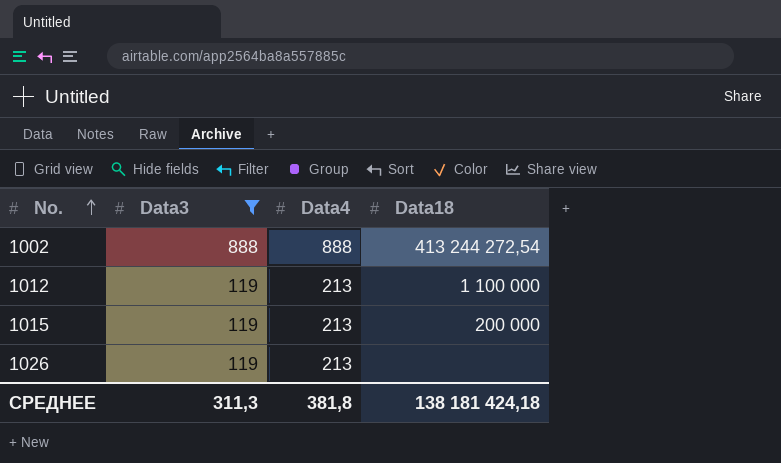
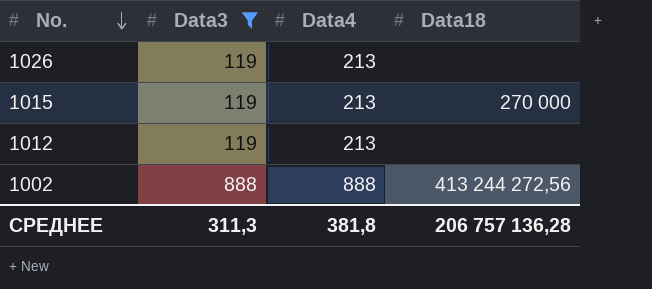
row order: No. ascending -> No. descending
1015 | Data18: 200 000 -> 270 000
1012 | Data18: 1 100 000 -> none
1002 | Data18: 413 244 272,54 -> 413 244 272,56
СРЕДНЕЕ | Data18: 138 181 424,18 -> 206 757 136,28

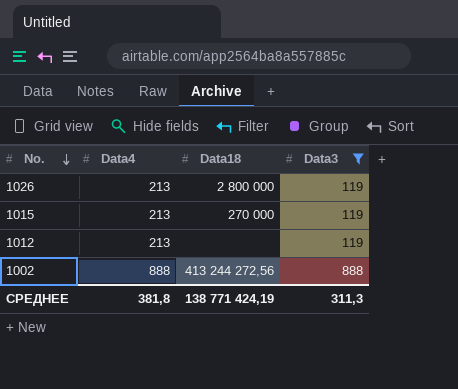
column Data3 | position: 2 -> 4
1026 | Data18: none -> 2 800 000
СРЕДНЕЕ | Data18: 206 757 136,28 -> 138 771 424,19

